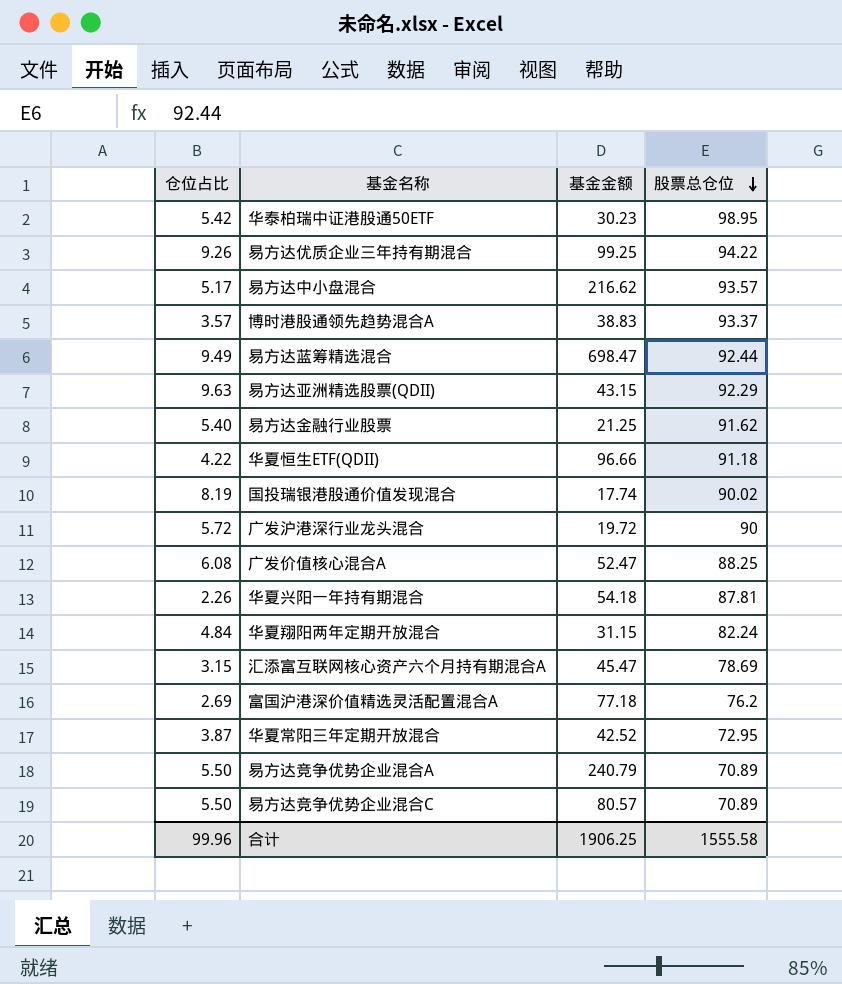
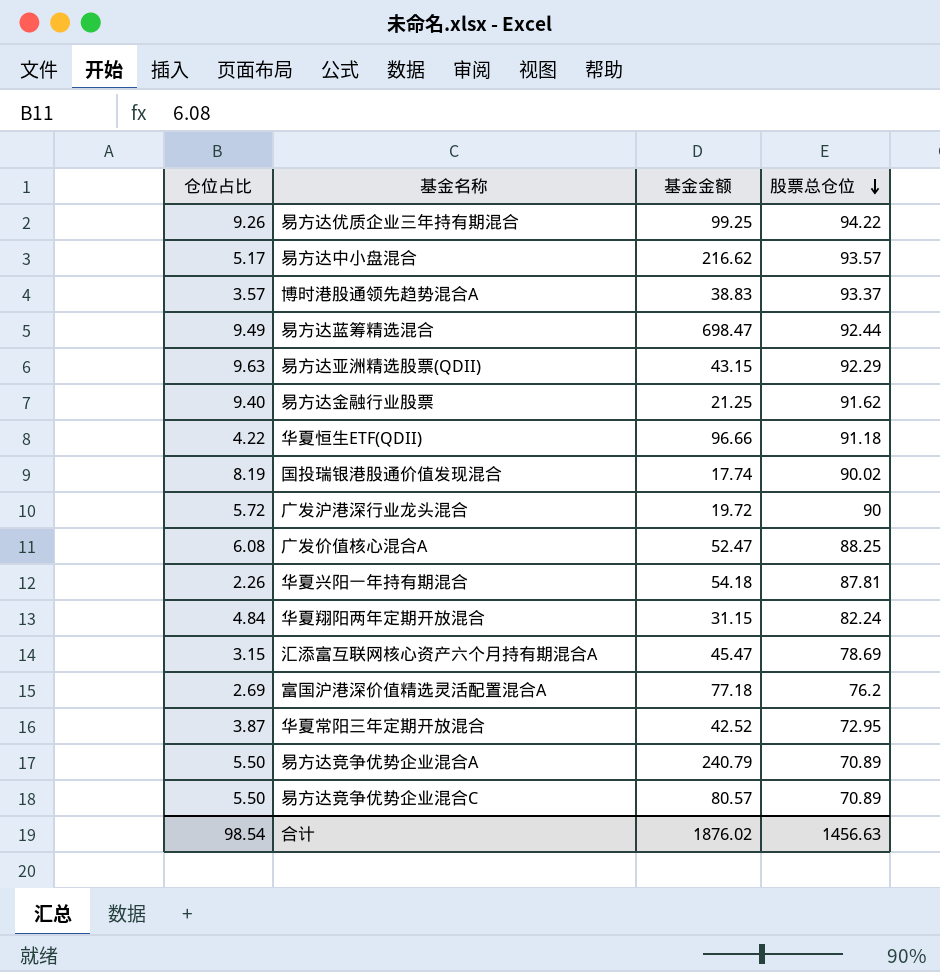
row 华泰柏瑞中证港股通50ETF: 5.42 | 30.23 | 98.95 -> none
易方达金融行业股票 | 仓位占比: 5.40 -> 9.40
合计 | 仓位占比: 99.96 -> 98.54
合计 | 基金金额: 1906.25 -> 1876.02
合计 | 股票总仓位: 1555.58 -> 1456.63

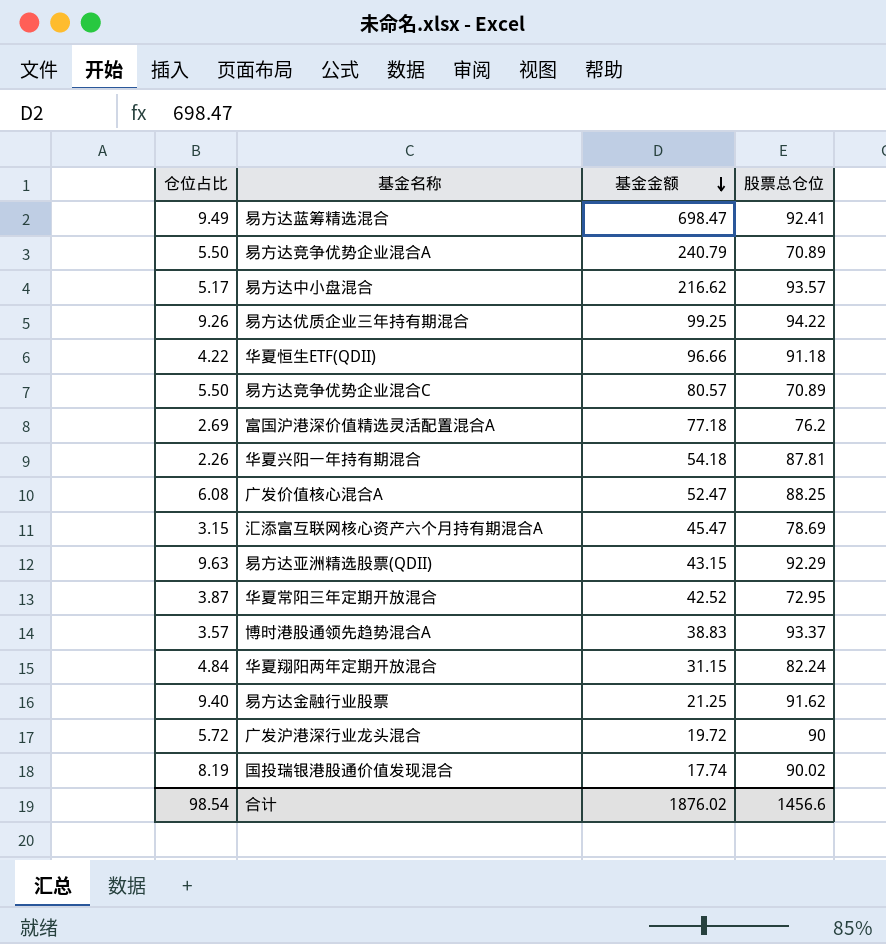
row order: 股票总仓位 descending -> 基金金额 descending
易方达蓝筹精选混合 | 股票总仓位: 92.44 -> 92.41
合计 | 股票总仓位: 1456.63 -> 1456.6

